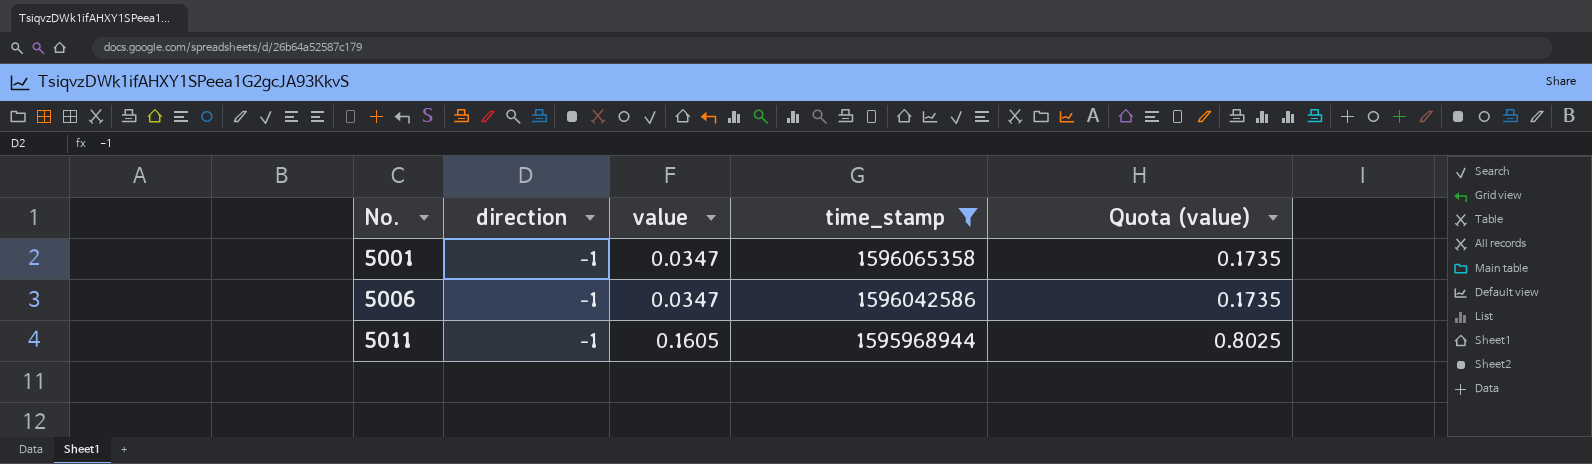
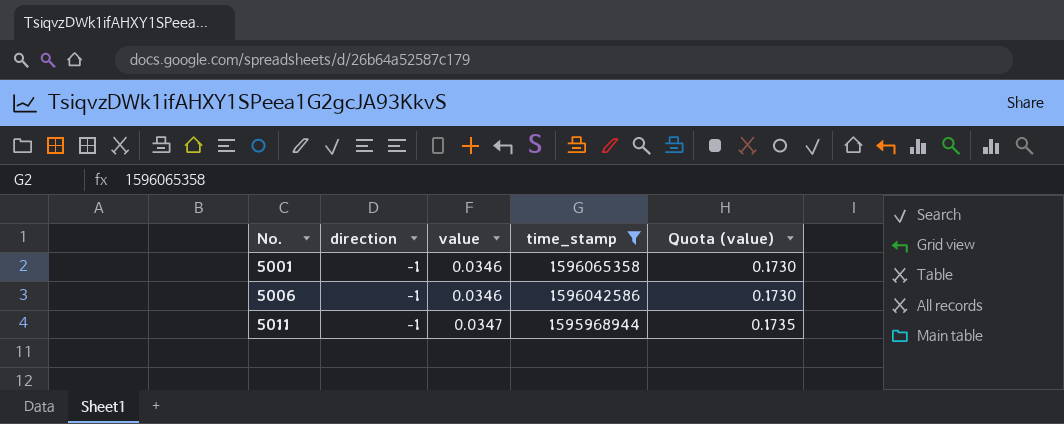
5001 | value: 0.0347 -> 0.0346
5001 | Quota (value): 0.1735 -> 0.1730
5006 | value: 0.0347 -> 0.0346
5006 | Quota (value): 0.1735 -> 0.1730
5011 | value: 0.1605 -> 0.0347
5011 | Quota (value): 0.8025 -> 0.1735

